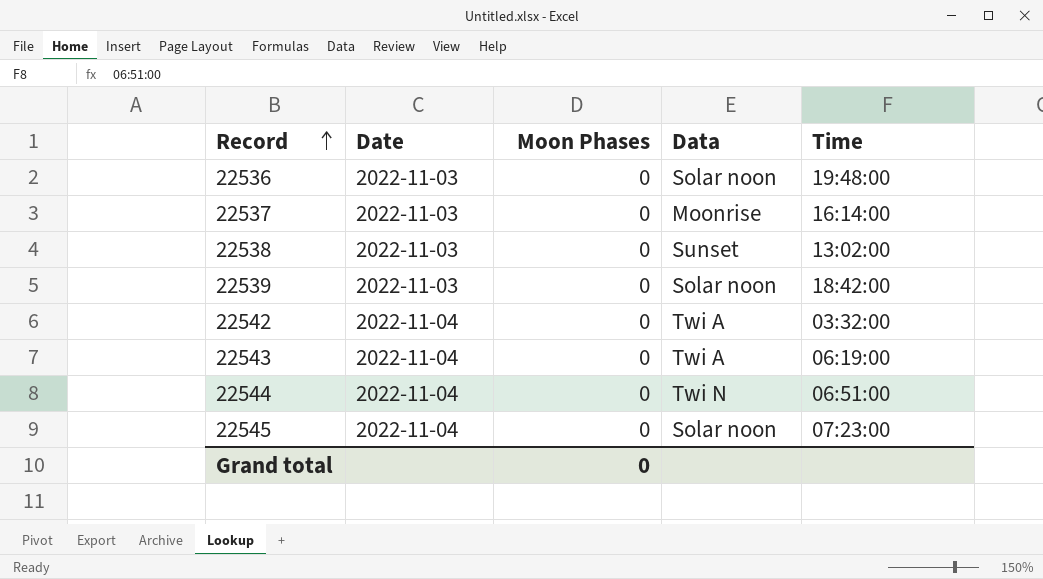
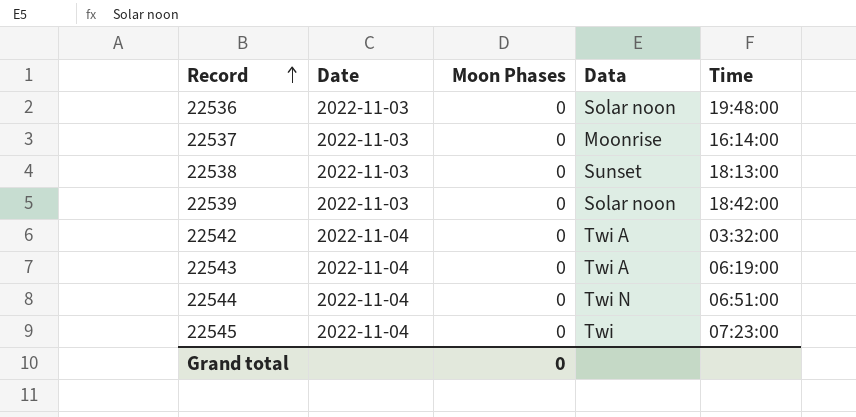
22538 | Time: 13:02:00 -> 18:13:00
22545 | Data: Solar noon -> Twi

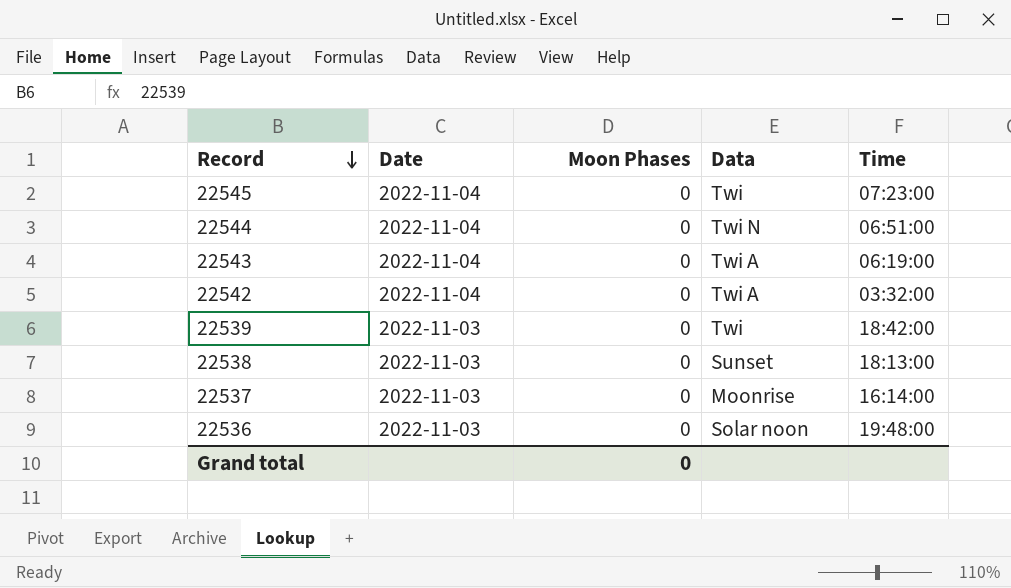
row order: Record ascending -> Record descending
22539 | Data: Solar noon -> Twi

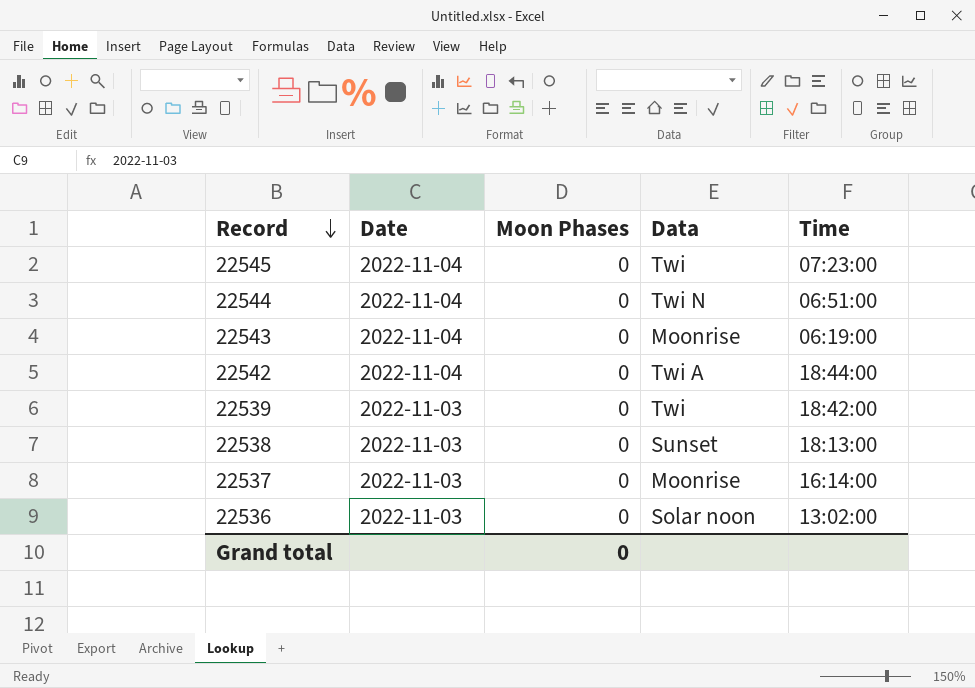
22543 | Data: Twi A -> Moonrise
22542 | Time: 03:32:00 -> 18:44:00
22536 | Time: 19:48:00 -> 13:02:00

